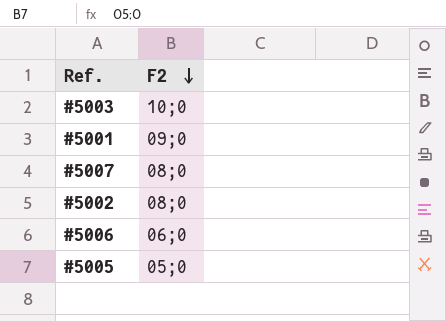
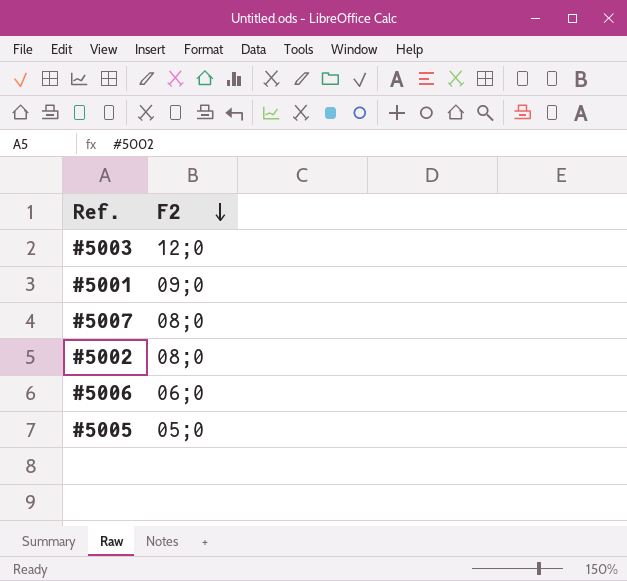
#5003 | F2: 10;0 -> 12;0

